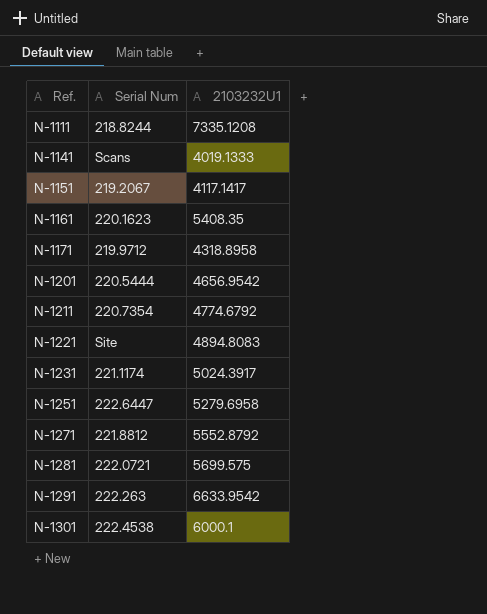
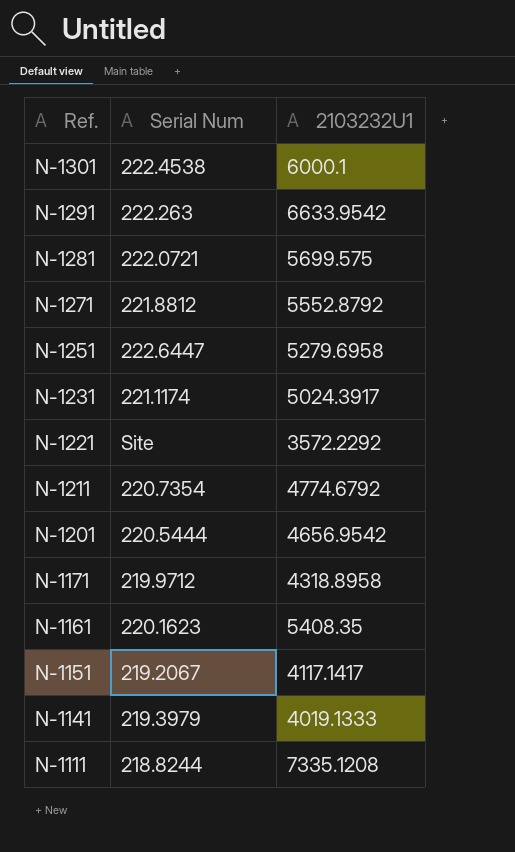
row order: Ref. ascending -> Ref. descending
N-1221 | 2103232U1: 4894.8083 -> 3572.2292
N-1141 | Serial Num: Scans -> 219.3979

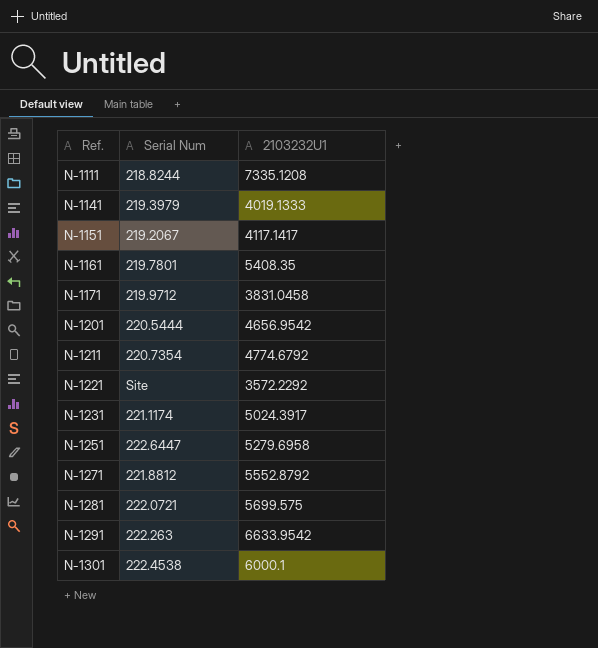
row order: Ref. descending -> Ref. ascending
N-1161 | Serial Num: 220.1623 -> 219.7801
N-1171 | 2103232U1: 4318.8958 -> 3831.0458

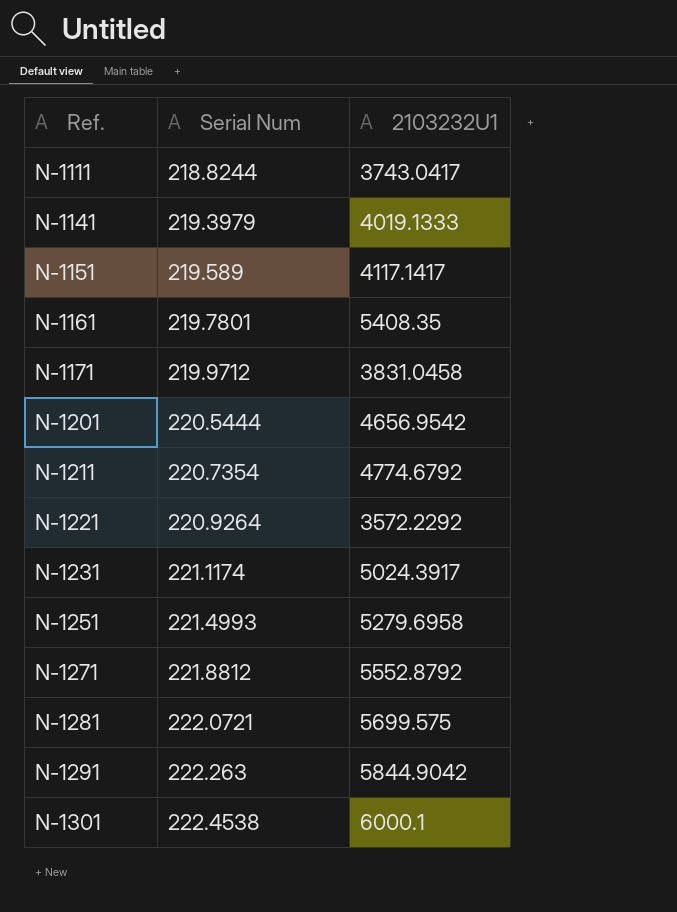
N-1111 | 2103232U1: 7335.1208 -> 3743.0417
N-1151 | Serial Num: 219.2067 -> 219.589
N-1221 | Serial Num: Site -> 220.9264
N-1251 | Serial Num: 222.6447 -> 221.4993
N-1291 | 2103232U1: 6633.9542 -> 5844.9042

